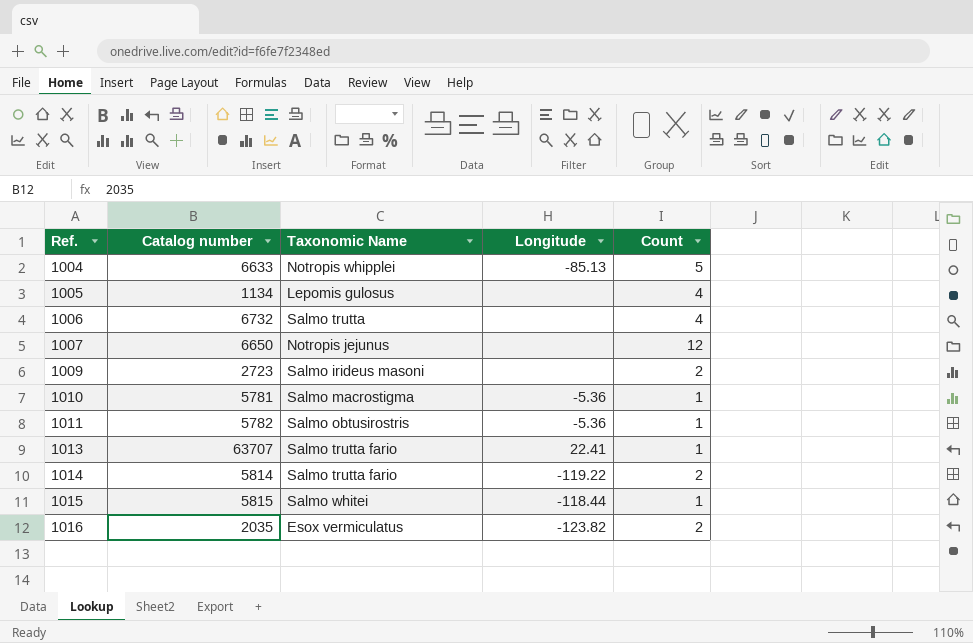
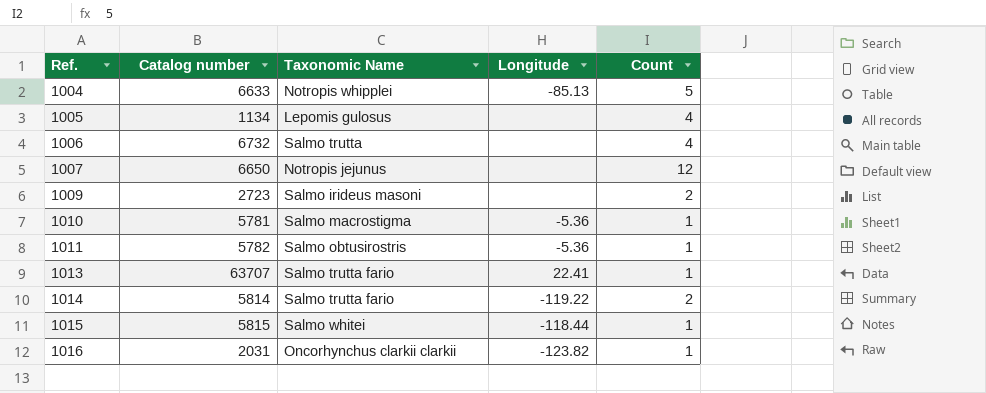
1016 | Catalog number: 2035 -> 2031
1016 | Taxonomic Name: Esox vermiculatus -> Oncorhynchus clarkii clarkii
1016 | Count: 2 -> 1

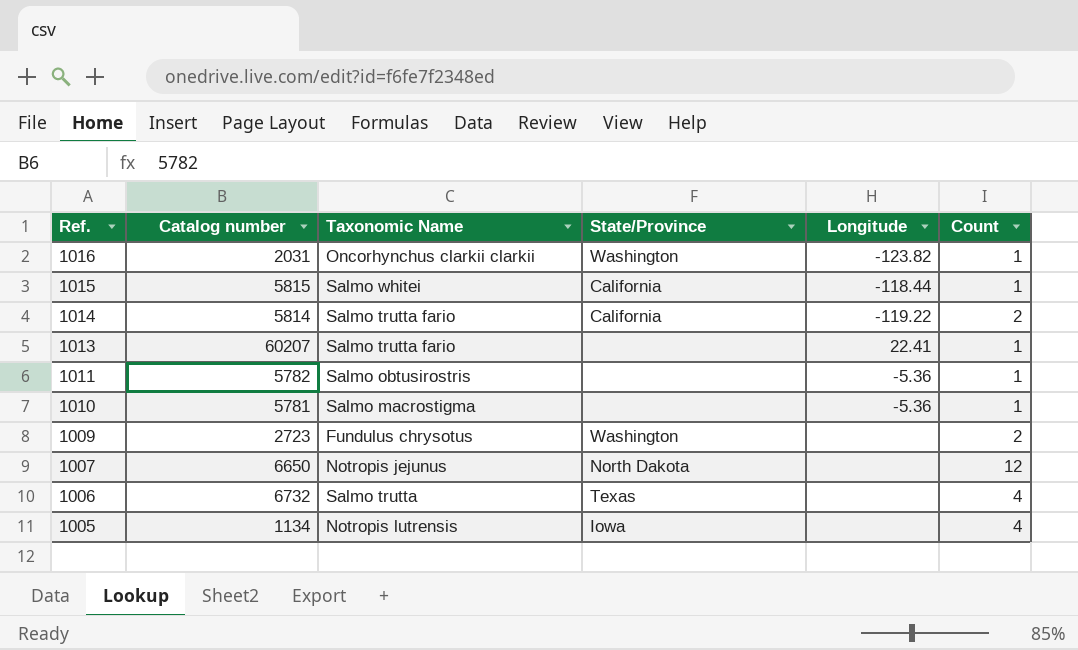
row order: Ref. ascending -> Ref. descending
column State/Province | position: none -> 4
row 1004: 6633 | Notropis whipplei | -85.13 | 5 -> none
1013 | Catalog number: 63707 -> 60207
1009 | Taxonomic Name: Salmo irideus masoni -> Fundulus chrysotus
1005 | Taxonomic Name: Lepomis gulosus -> Notropis lutrensis

